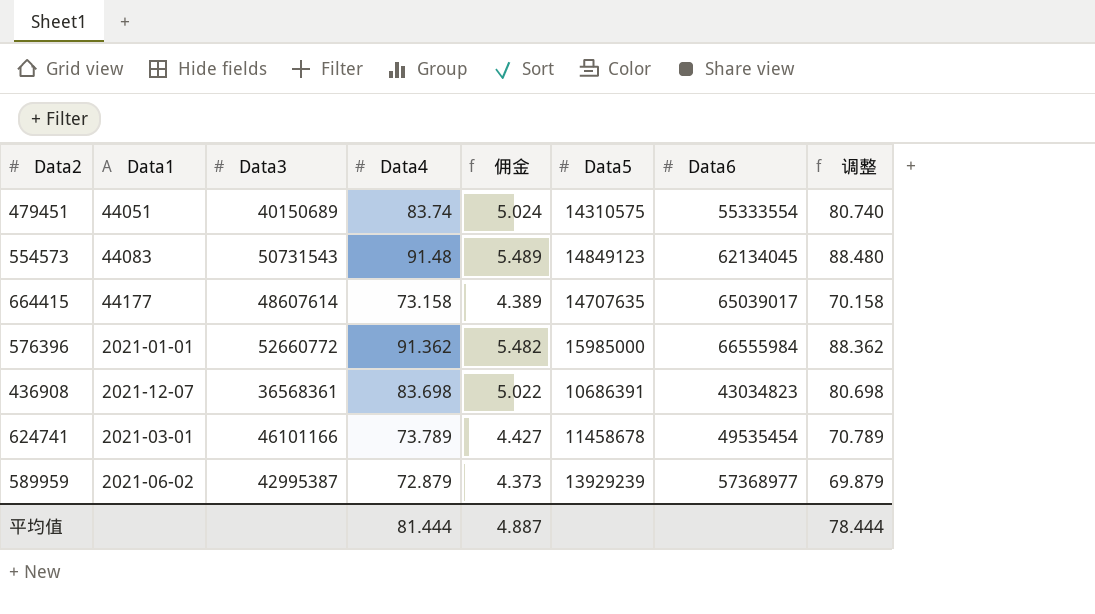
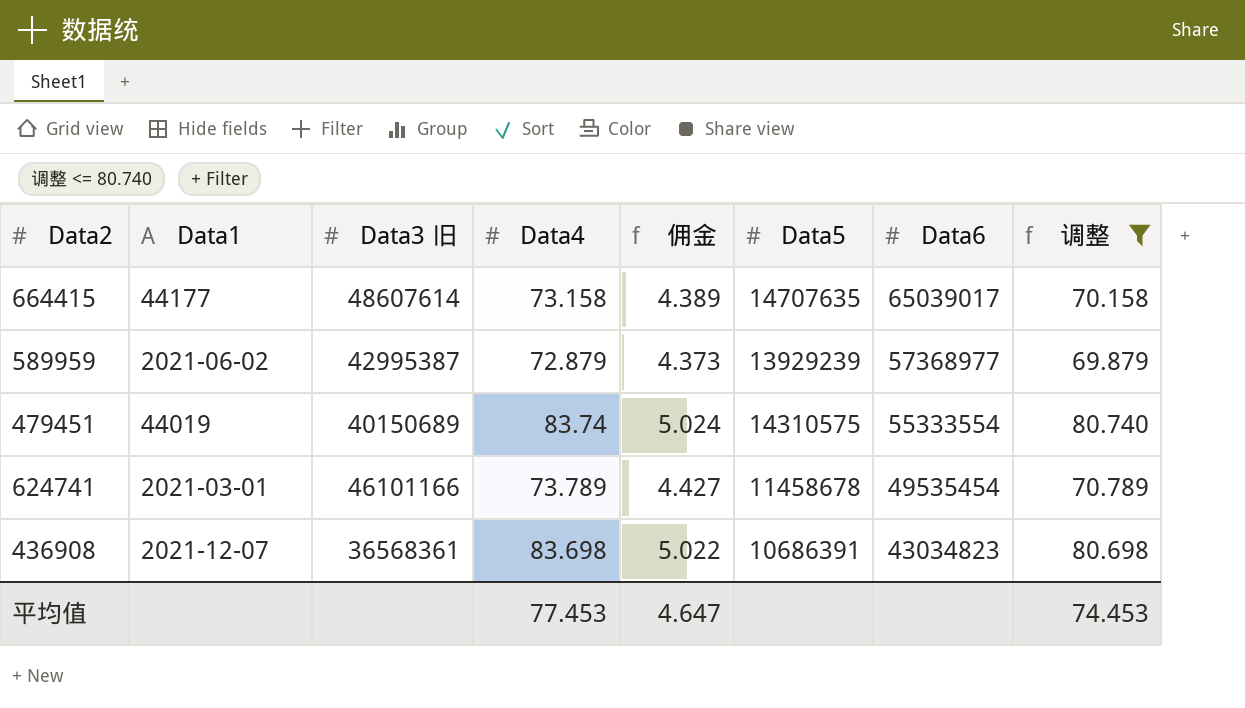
filter: none -> 调整 <= 80.740
row order: none -> Data6 descending
column name: Data3 -> Data3 旧
479451 | Data1: 44051 -> 44019
平均值 | Data4: 81.444 -> 77.453
平均值 | 佣金: 4.887 -> 4.647
平均值 | 调整: 78.444 -> 74.453

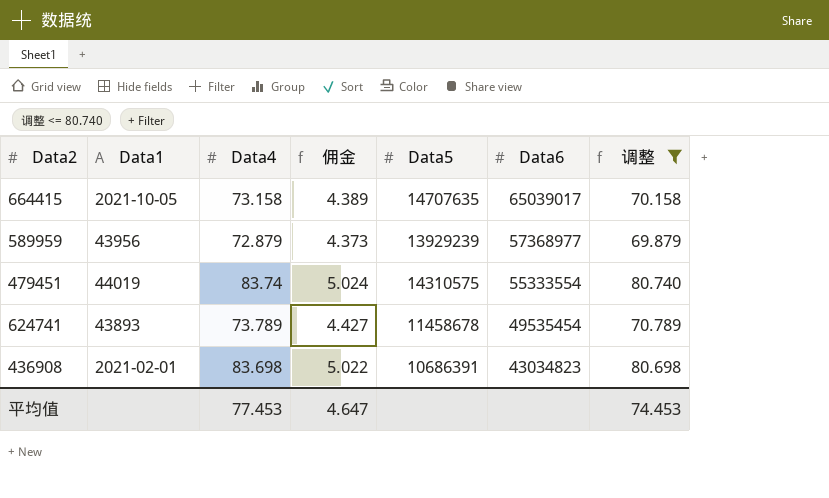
column Data3 旧 | position: 3 -> none
664415 | Data1: 44177 -> 2021-10-05
589959 | Data1: 2021-06-02 -> 43956
624741 | Data1: 2021-03-01 -> 43893
436908 | Data1: 2021-12-07 -> 2021-02-01

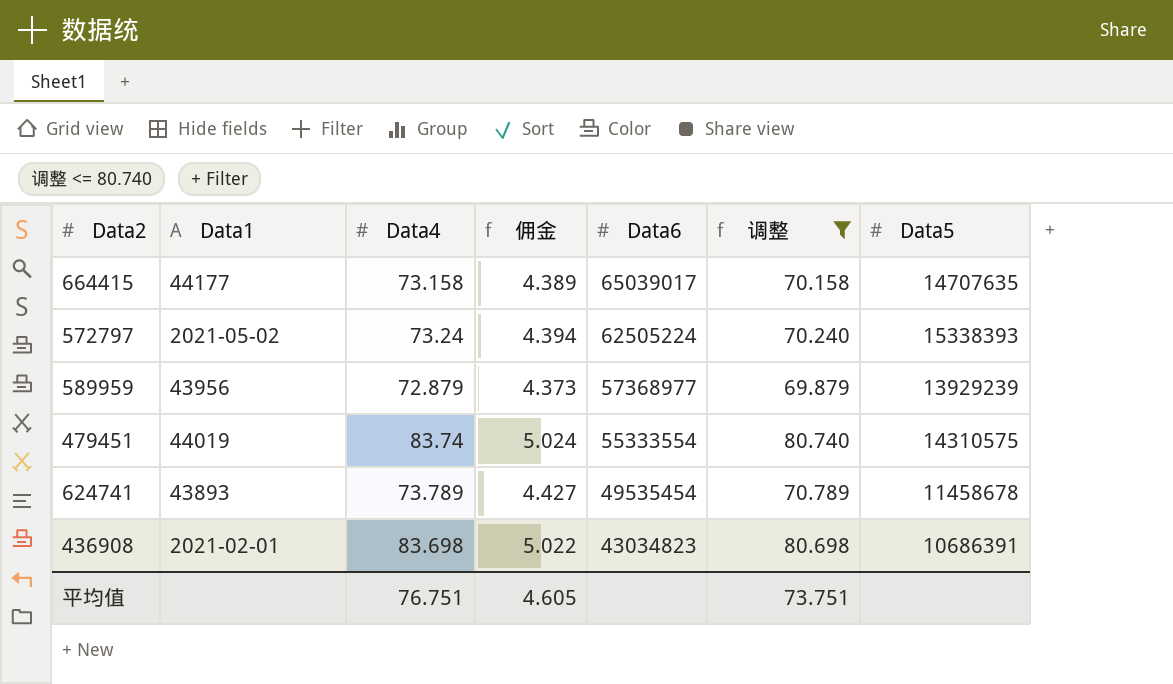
column Data5 | position: 5 -> 7
664415 | Data1: 2021-10-05 -> 44177
row 572797: none -> 2021-05-02 | 73.24 | 4.394 | 62505224 | 70.240 | 15338393
平均值 | Data4: 77.453 -> 76.751
平均值 | 佣金: 4.647 -> 4.605
平均值 | 调整: 74.453 -> 73.751

